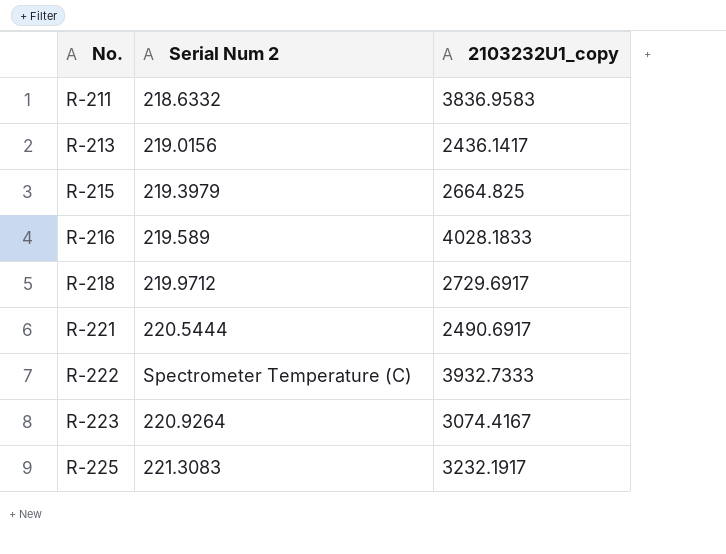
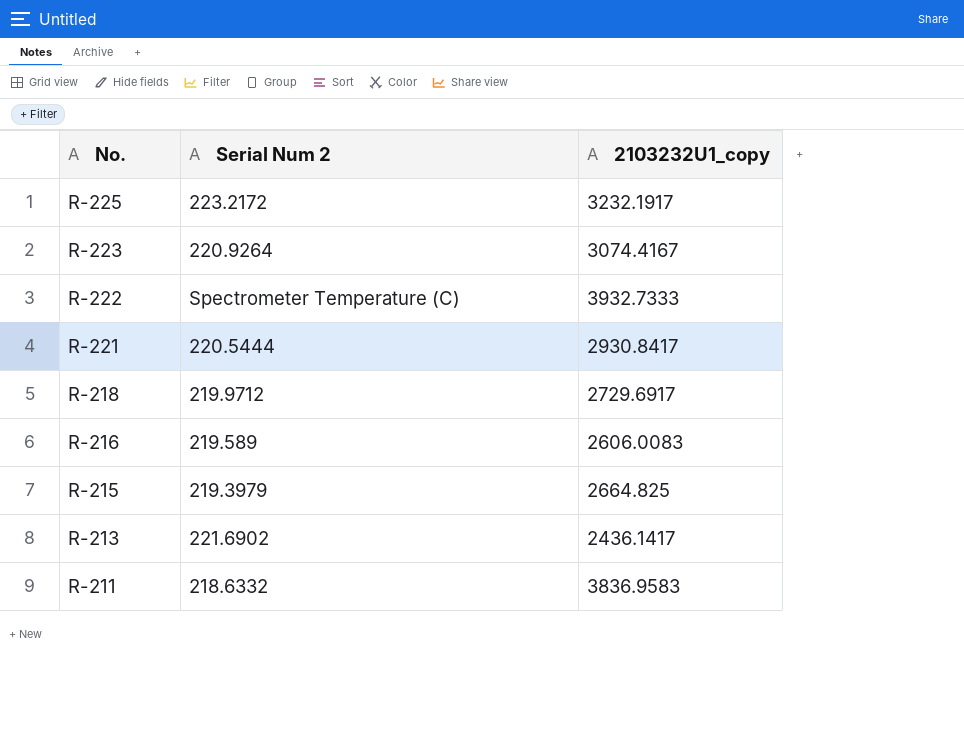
row order: No. ascending -> No. descending
R-225 | Serial Num 2: 221.3083 -> 223.2172
R-221 | 2103232U1_copy: 2490.6917 -> 2930.8417
R-216 | 2103232U1_copy: 4028.1833 -> 2606.0083
R-213 | Serial Num 2: 219.0156 -> 221.6902

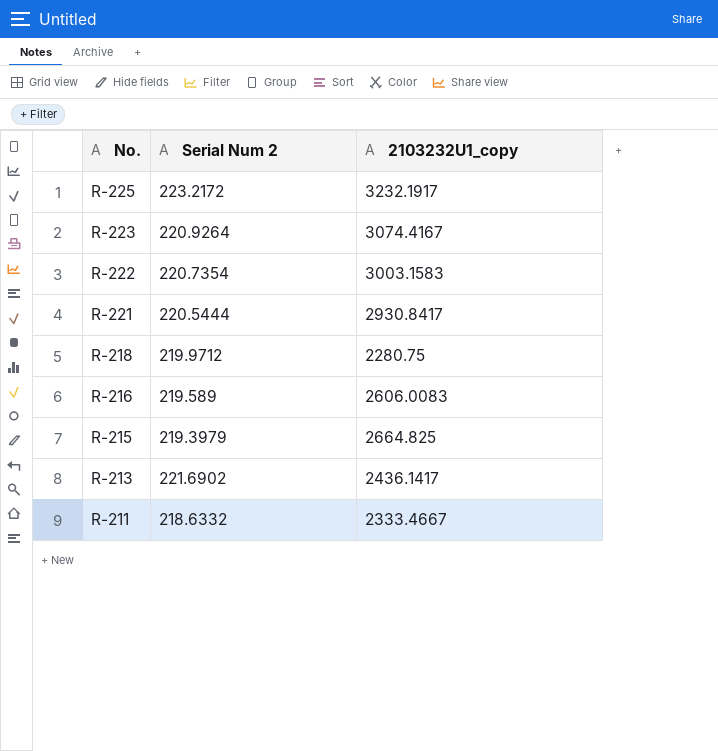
R-222 | Serial Num 2: Spectrometer Temperature (C) -> 220.7354
R-222 | 2103232U1_copy: 3932.7333 -> 3003.1583
R-218 | 2103232U1_copy: 2729.6917 -> 2280.75
R-211 | 2103232U1_copy: 3836.9583 -> 2333.4667

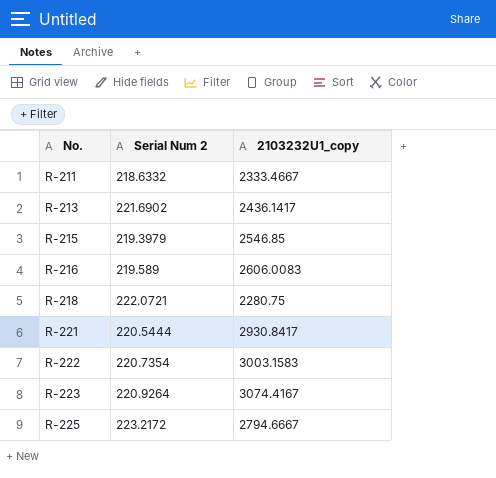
row order: No. descending -> No. ascending
R-215 | 2103232U1_copy: 2664.825 -> 2546.85
R-218 | Serial Num 2: 219.9712 -> 222.0721
R-225 | 2103232U1_copy: 3232.1917 -> 2794.6667

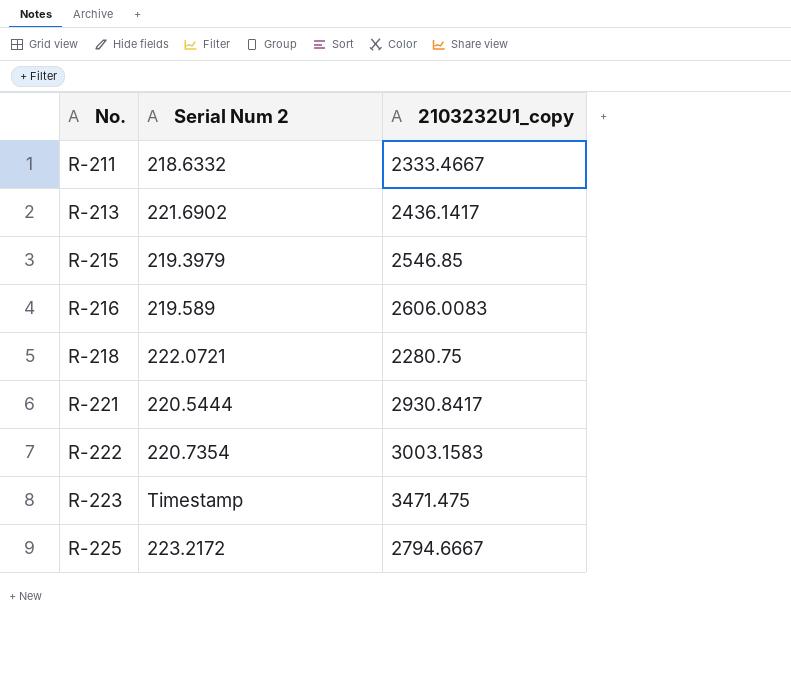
R-223 | Serial Num 2: 220.9264 -> Timestamp
R-223 | 2103232U1_copy: 3074.4167 -> 3471.475

